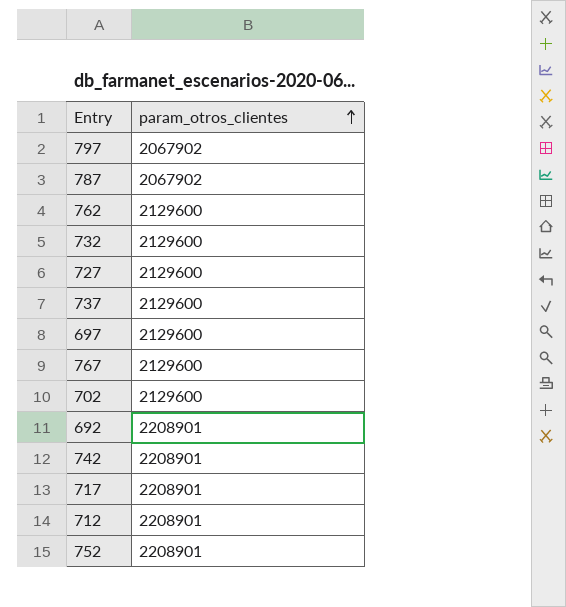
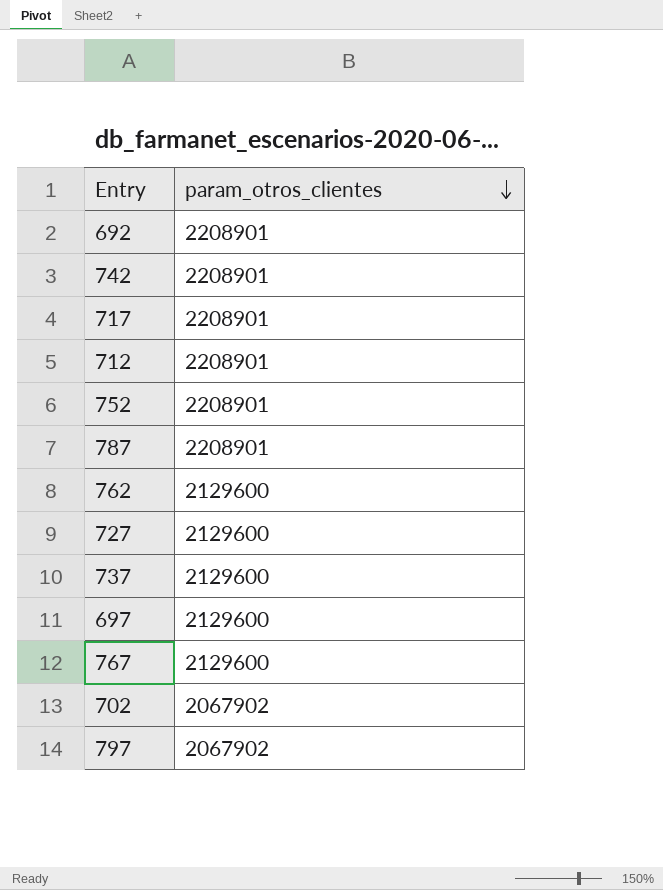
row order: param_otros_clientes ascending -> param_otros_clientes descending
row 732: 2129600 -> none
787 | param_otros_clientes: 2067902 -> 2208901
702 | param_otros_clientes: 2129600 -> 2067902

